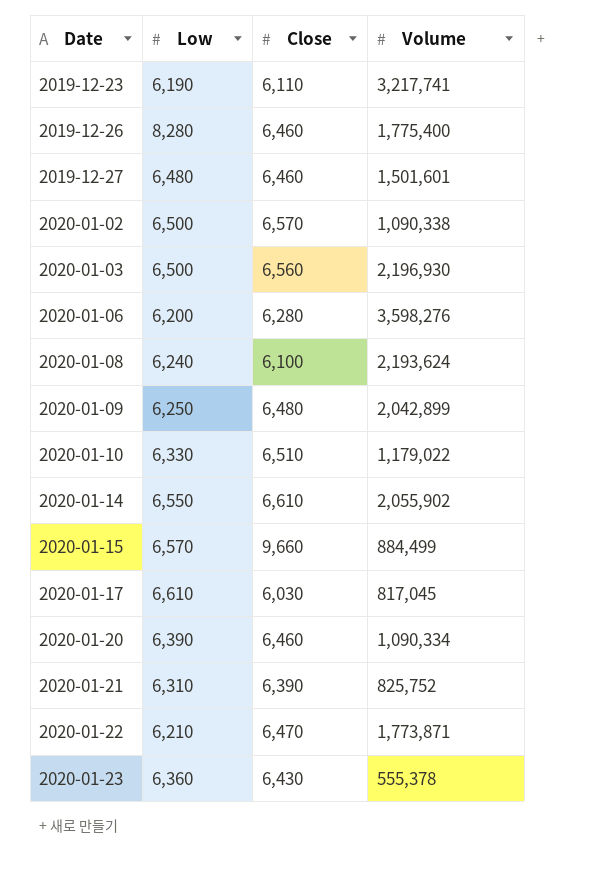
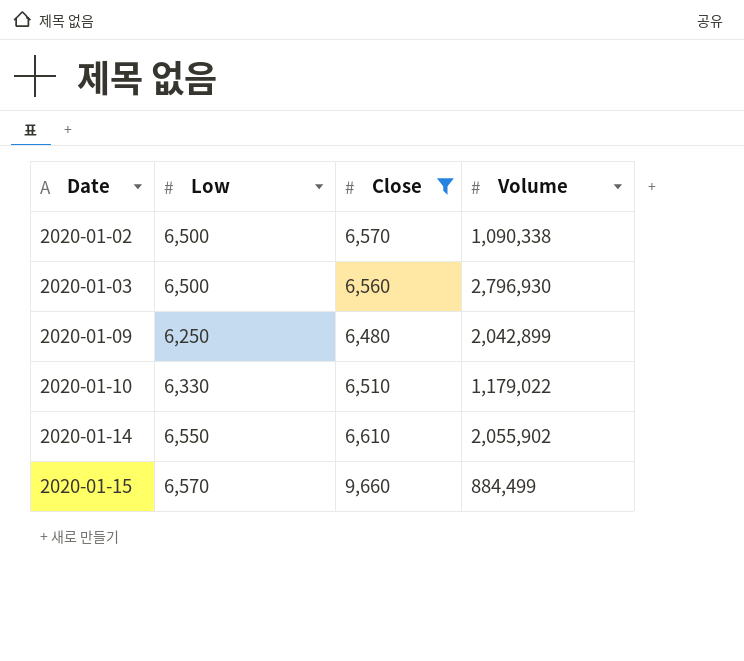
filter: none -> Close >= 6,480
2020-01-03 | Volume: 2,196,930 -> 2,796,930

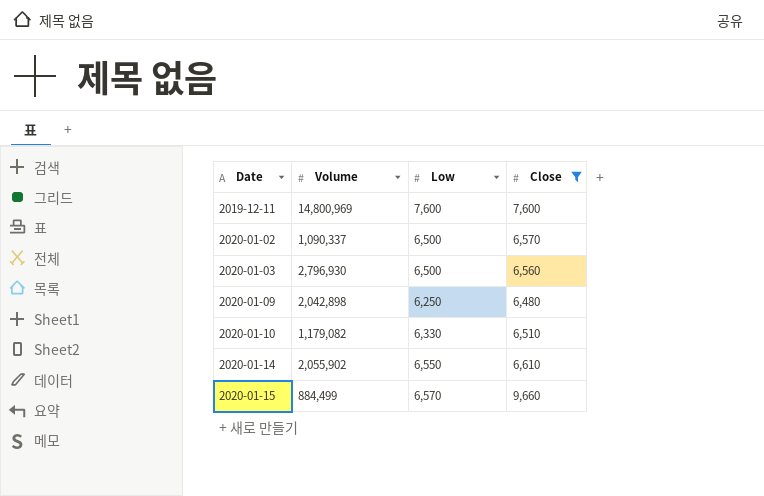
column Volume | position: 4 -> 2
row 2019-12-11: none -> 14,800,969 | 7,600 | 7,600
2020-01-02 | Volume: 1,090,338 -> 1,090,337
2020-01-09 | Volume: 2,042,899 -> 2,042,898
2020-01-10 | Volume: 1,179,022 -> 1,179,082

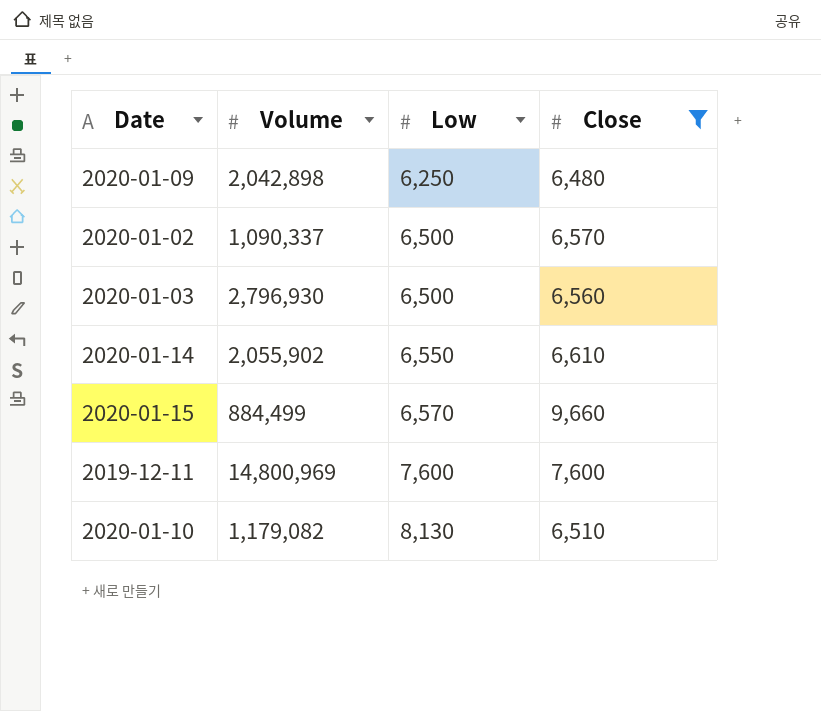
row order: Date ascending -> Low ascending
2020-01-10 | Low: 6,330 -> 8,130

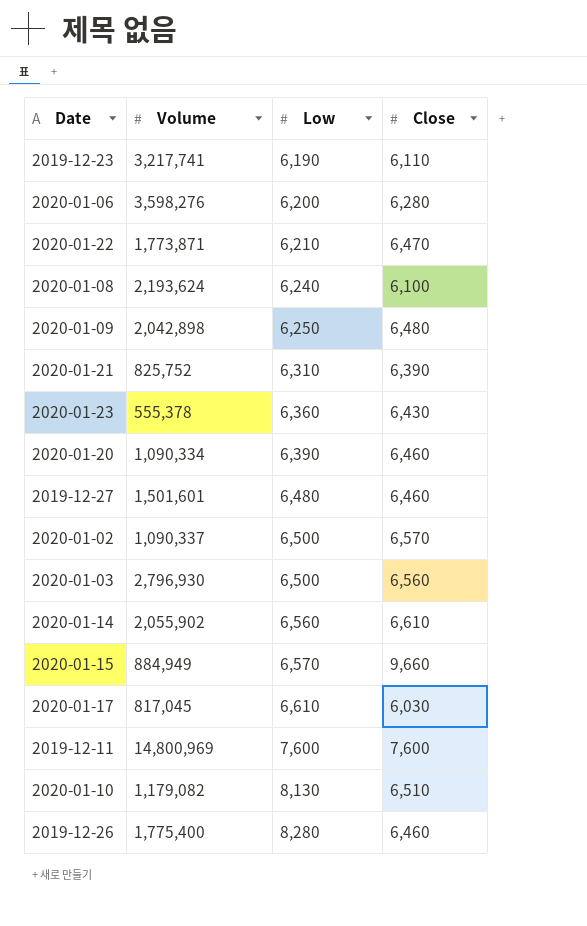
filter: Close >= 6,480 -> none
2020-01-14 | Low: 6,550 -> 6,560
2020-01-15 | Volume: 884,499 -> 884,949

